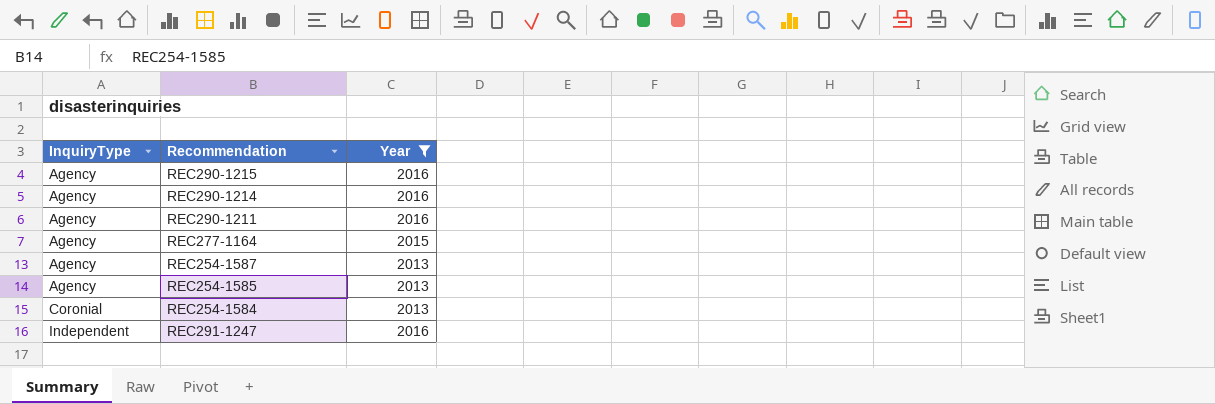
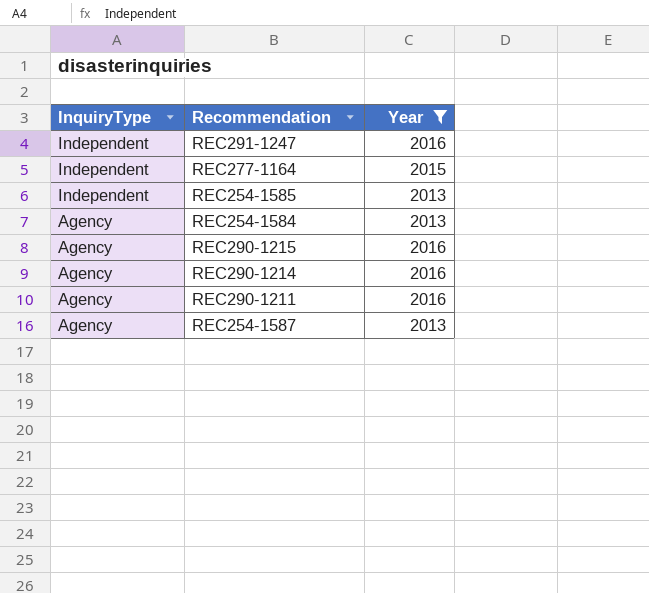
row order: InquiryType ascending -> InquiryType descending
REC277-1164 | InquiryType: Agency -> Independent
REC254-1585 | InquiryType: Agency -> Independent
REC254-1584 | InquiryType: Coronial -> Agency

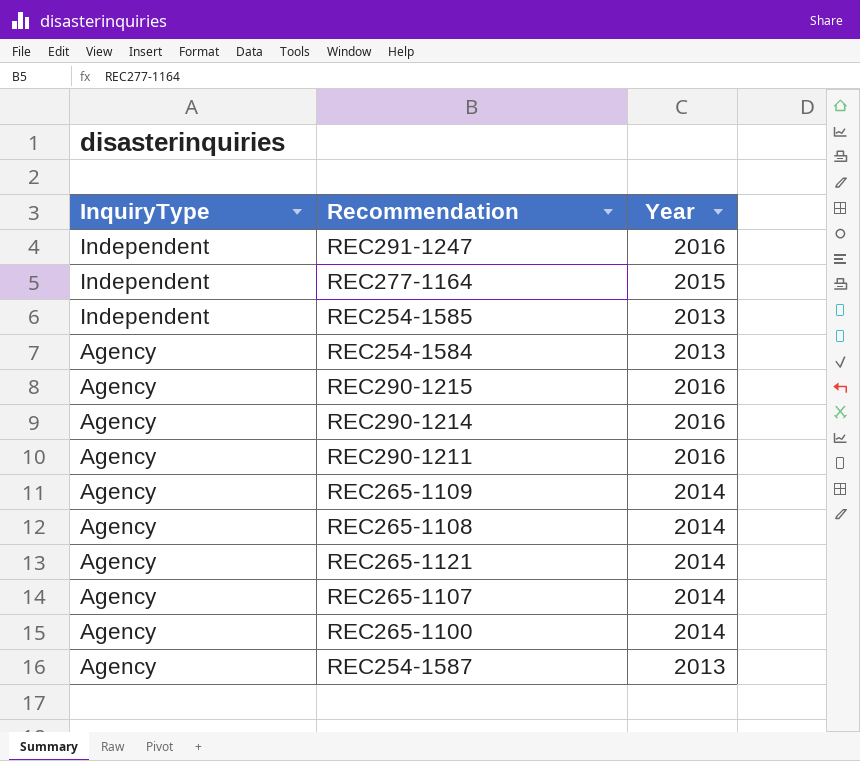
filter: Year != 2014 -> none

